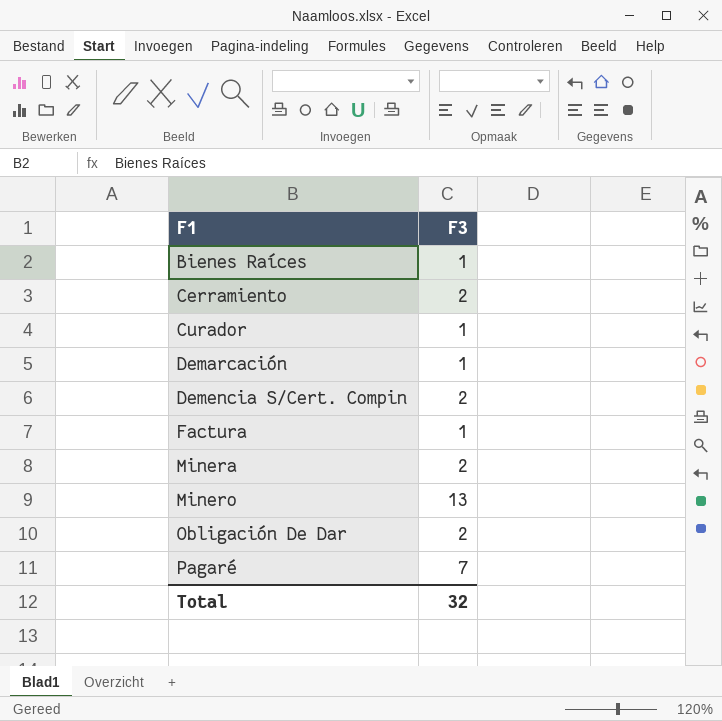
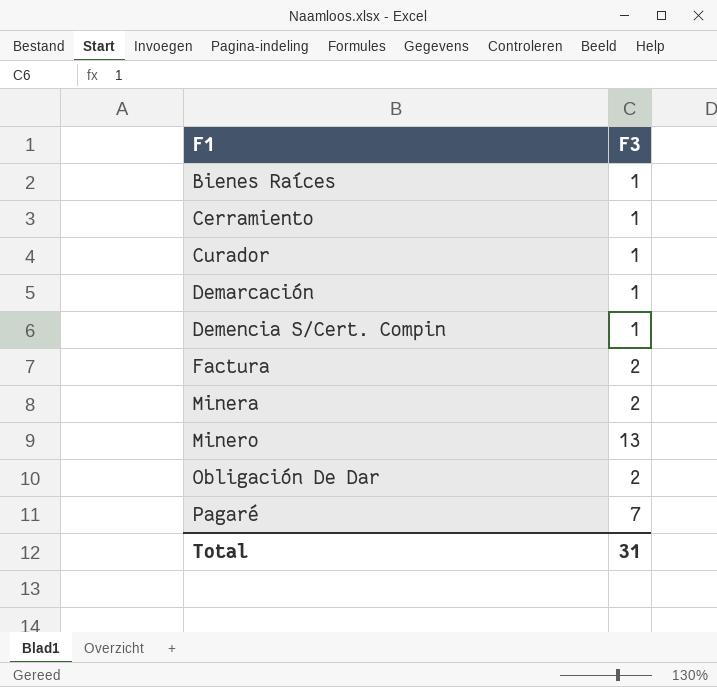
Cerramiento | F3: 2 -> 1
Demencia S/Cert. Compin | F3: 2 -> 1
Factura | F3: 1 -> 2
Total | F3: 32 -> 31

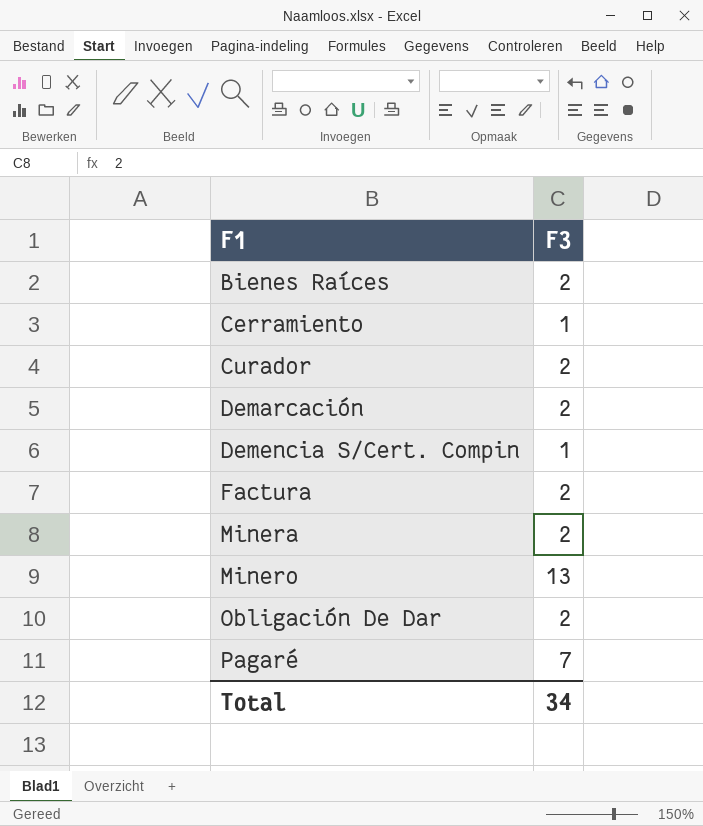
Bienes Raíces | F3: 1 -> 2
Curador | F3: 1 -> 2
Demarcación | F3: 1 -> 2
Total | F3: 31 -> 34

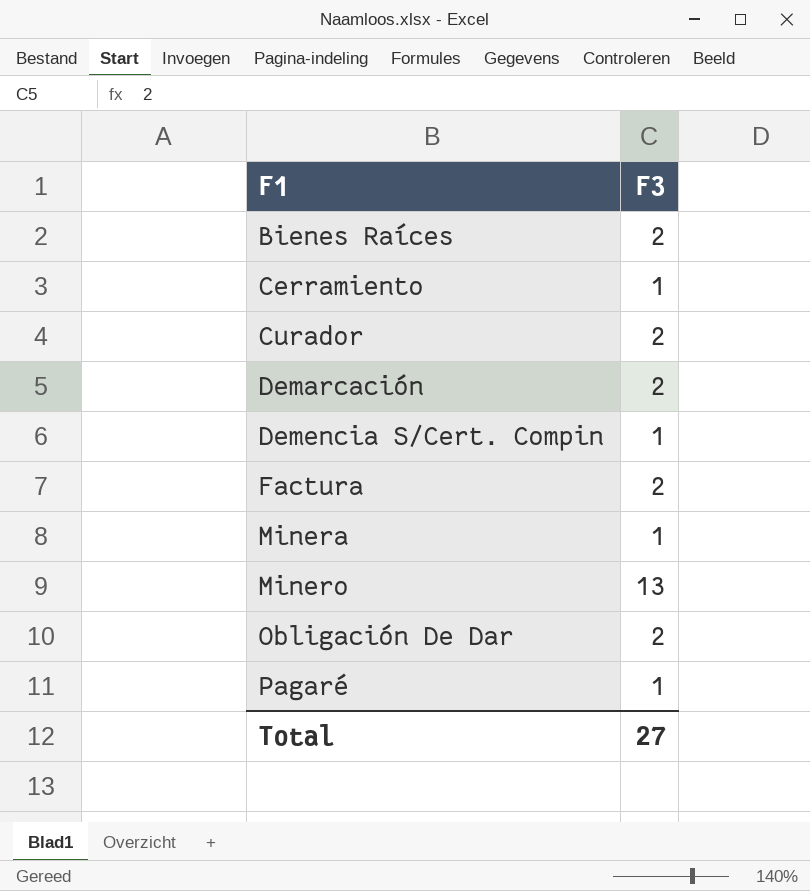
Minera | F3: 2 -> 1
Pagaré | F3: 7 -> 1
Total | F3: 34 -> 27

